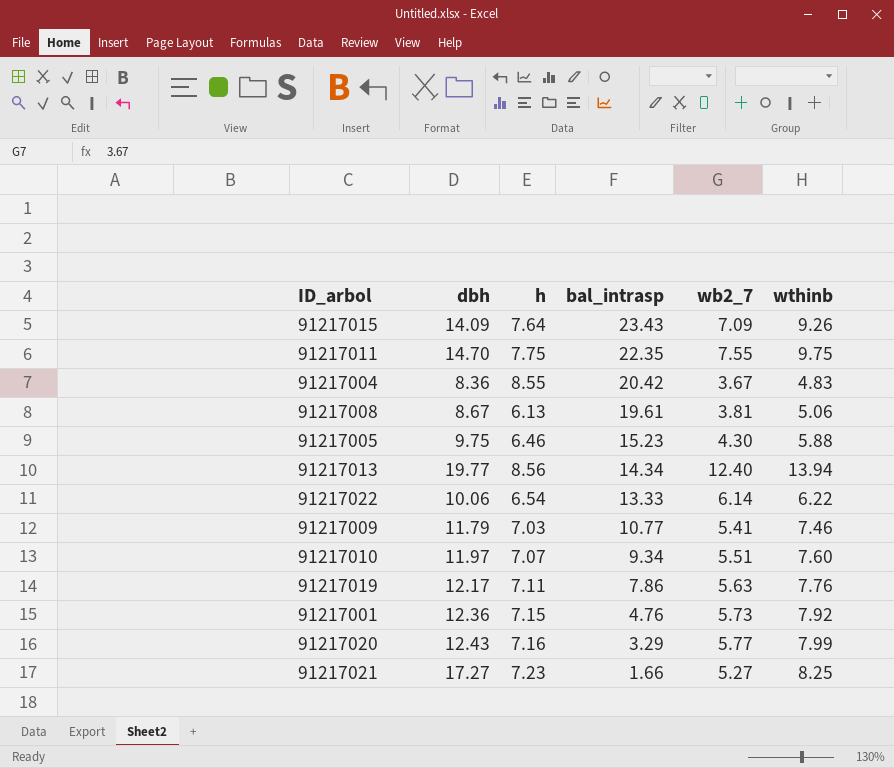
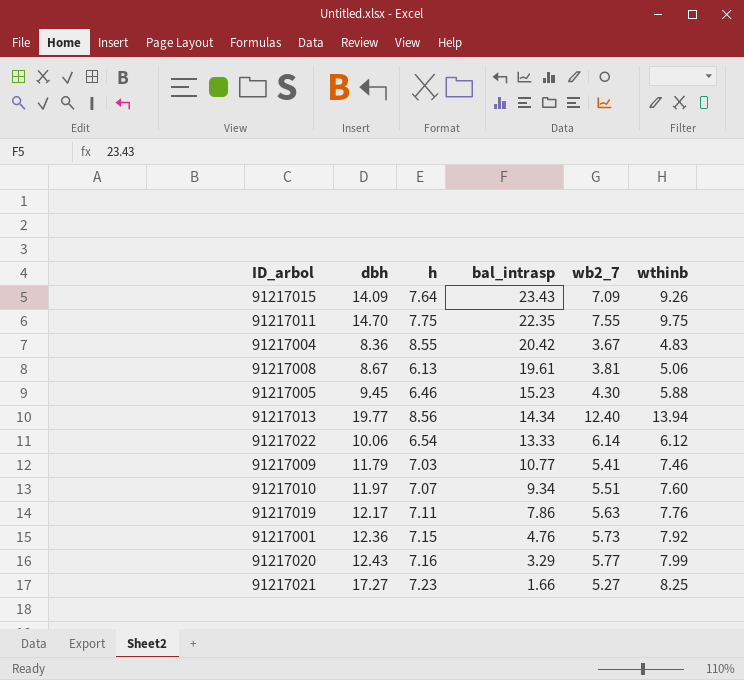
91217005 | dbh: 9.75 -> 9.45
91217022 | wthinb: 6.22 -> 6.12

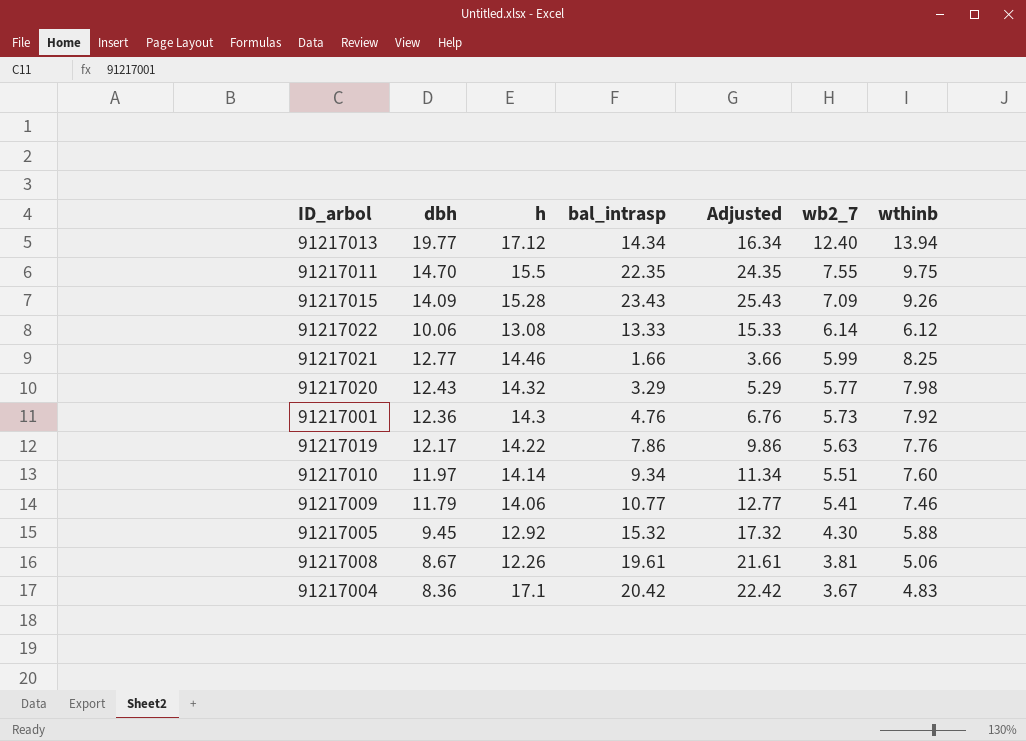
row order: bal_intrasp descending -> wb2_7 descending
column Adjusted | formula: none -> [bal_intrasp] + 2
91217013 | h: 8.56 -> 17.12
91217011 | h: 7.75 -> 15.5
91217015 | h: 7.64 -> 15.28
91217022 | h: 6.54 -> 13.08
91217021 | dbh: 17.27 -> 12.77
91217021 | h: 7.23 -> 14.46
91217021 | wb2_7: 5.27 -> 5.99
91217020 | h: 7.16 -> 14.32
91217020 | wthinb: 7.99 -> 7.98
91217001 | h: 7.15 -> 14.3
91217019 | h: 7.11 -> 14.22
91217010 | h: 7.07 -> 14.14
91217009 | h: 7.03 -> 14.06
91217005 | h: 6.46 -> 12.92
91217005 | bal_intrasp: 15.23 -> 15.32
91217008 | h: 6.13 -> 12.26
91217004 | h: 8.55 -> 17.1

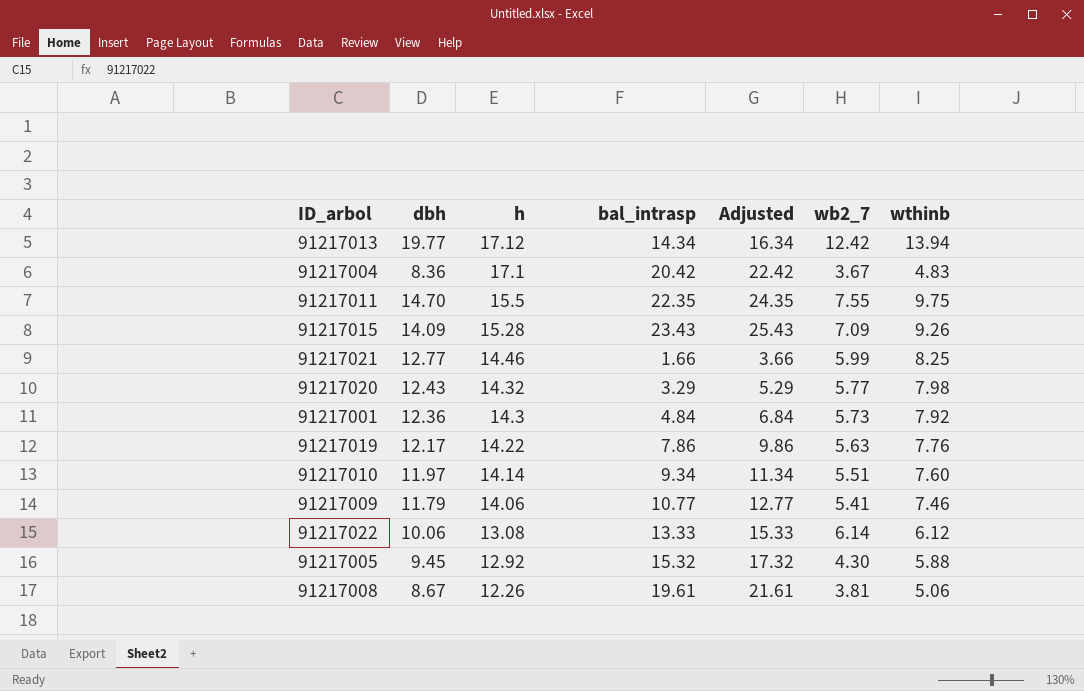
row order: wb2_7 descending -> h descending
91217013 | wb2_7: 12.40 -> 12.42
91217001 | bal_intrasp: 4.76 -> 4.84
91217001 | Adjusted: 6.76 -> 6.84

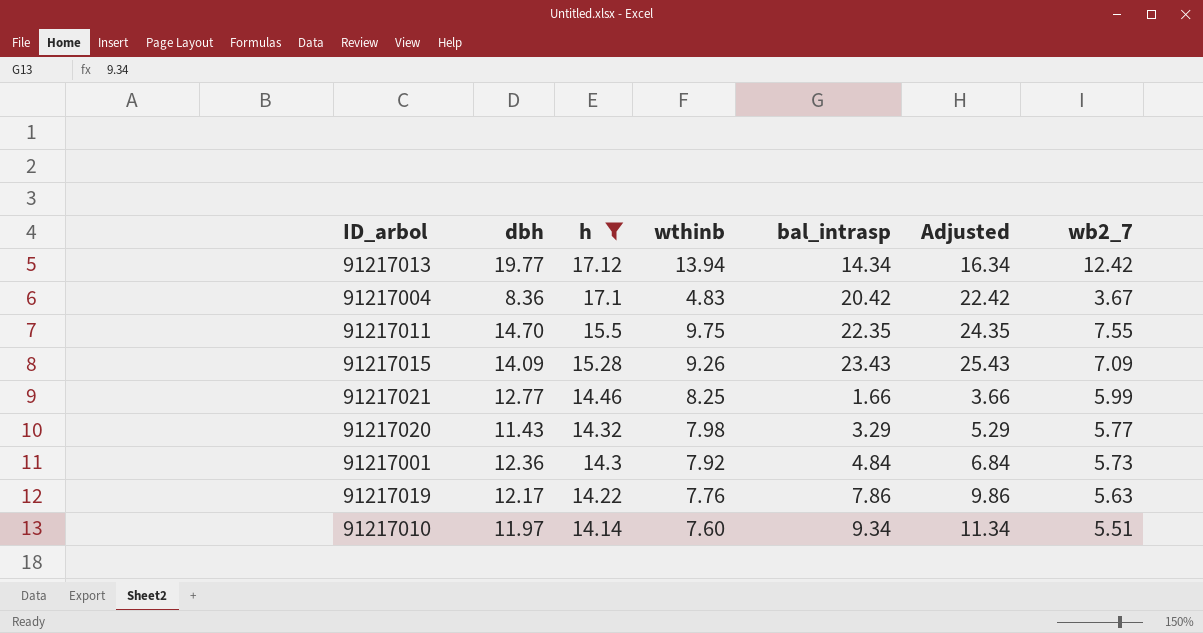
filter: none -> h >= 14.14
column wthinb | position: 7 -> 4
91217020 | dbh: 12.43 -> 11.43

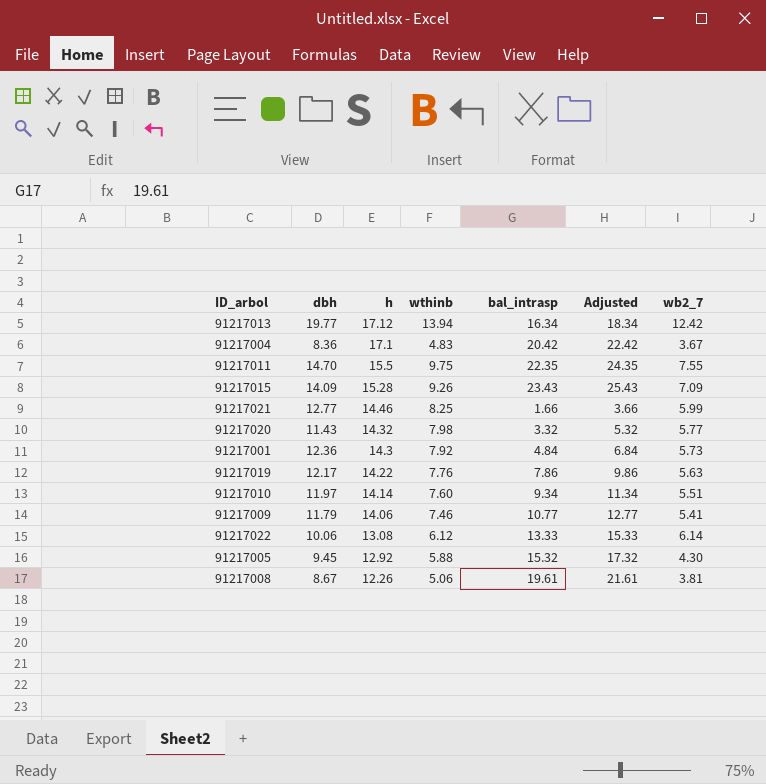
filter: h >= 14.14 -> none
91217013 | bal_intrasp: 14.34 -> 16.34
91217013 | Adjusted: 16.34 -> 18.34
91217020 | bal_intrasp: 3.29 -> 3.32
91217020 | Adjusted: 5.29 -> 5.32

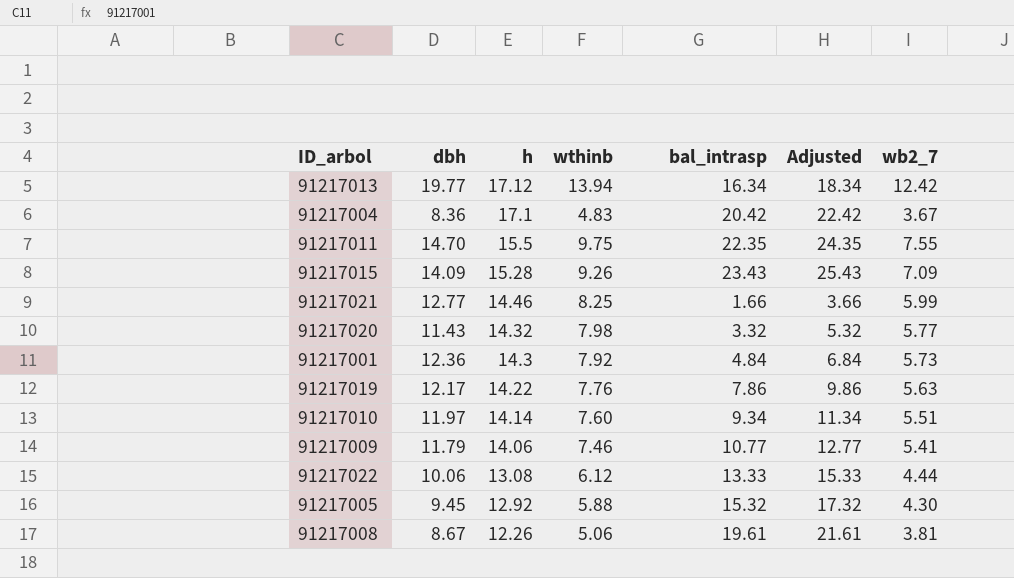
91217022 | wb2_7: 6.14 -> 4.44

